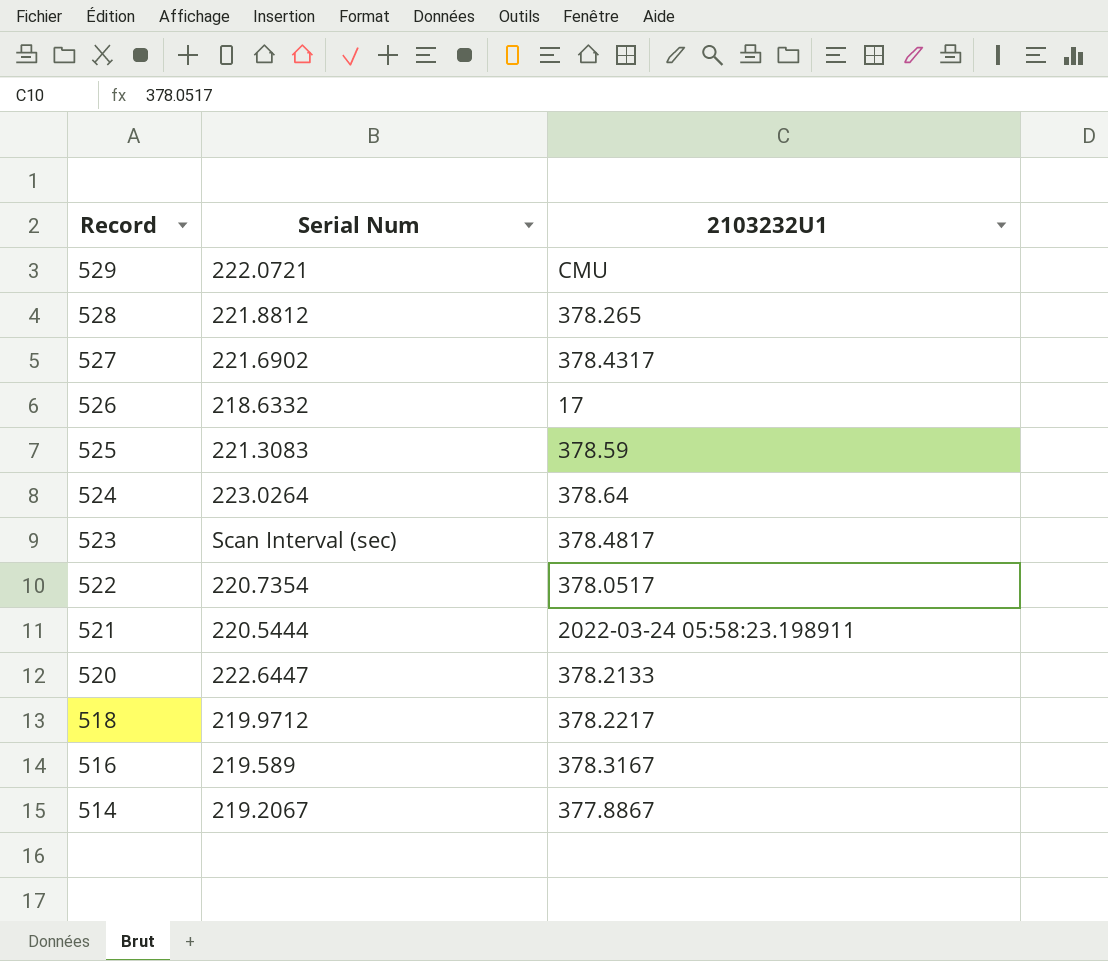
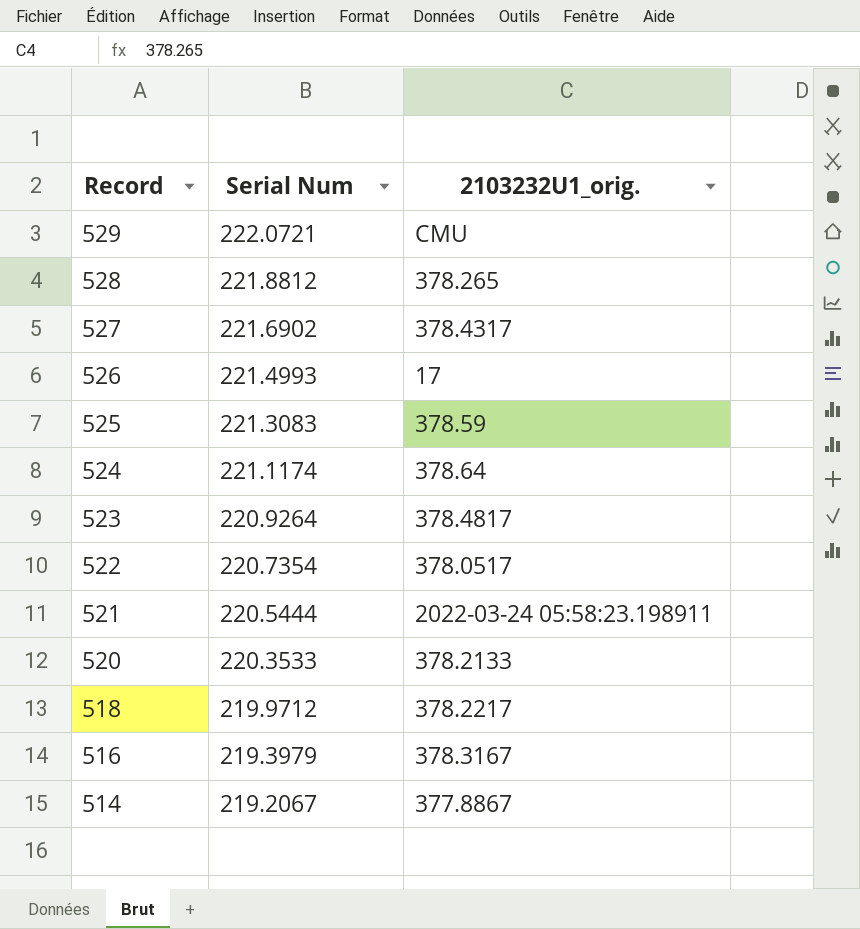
column name: 2103232U1 -> 2103232U1_orig.
526 | Serial Num: 218.6332 -> 221.4993
524 | Serial Num: 223.0264 -> 221.1174
523 | Serial Num: Scan Interval (sec) -> 220.9264
520 | Serial Num: 222.6447 -> 220.3533
516 | Serial Num: 219.589 -> 219.3979

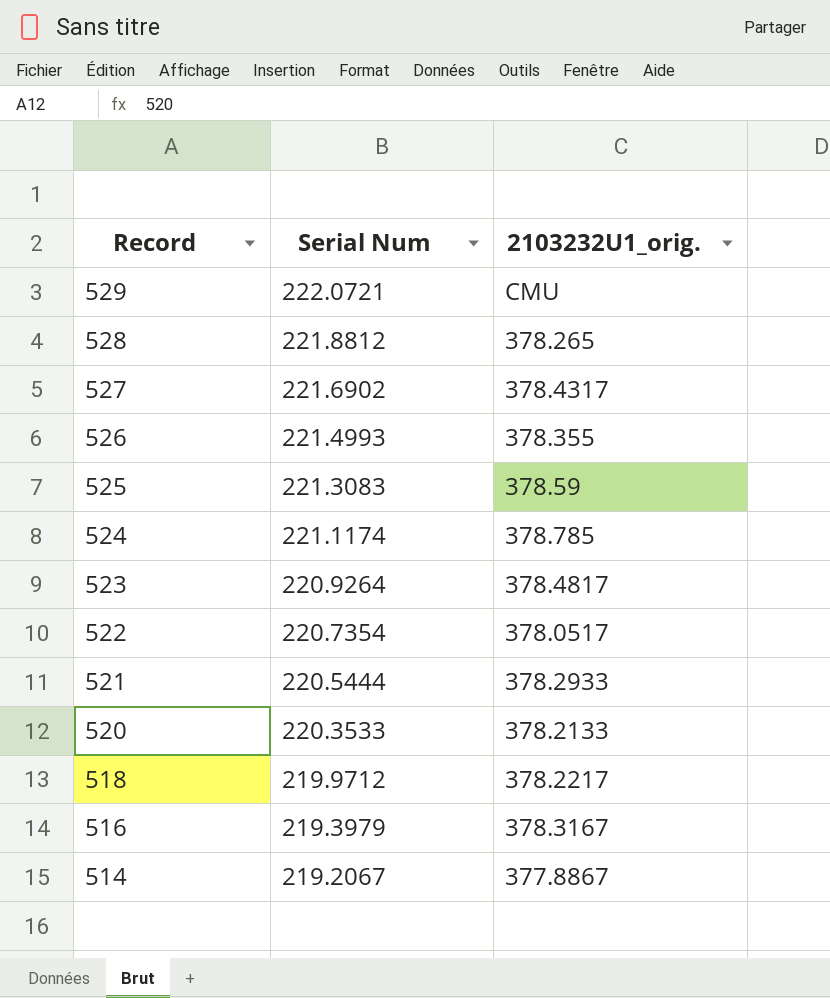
526 | 2103232U1_orig.: 17 -> 378.355
524 | 2103232U1_orig.: 378.64 -> 378.785
521 | 2103232U1_orig.: 2022-03-24 05:58:23.198911 -> 378.2933

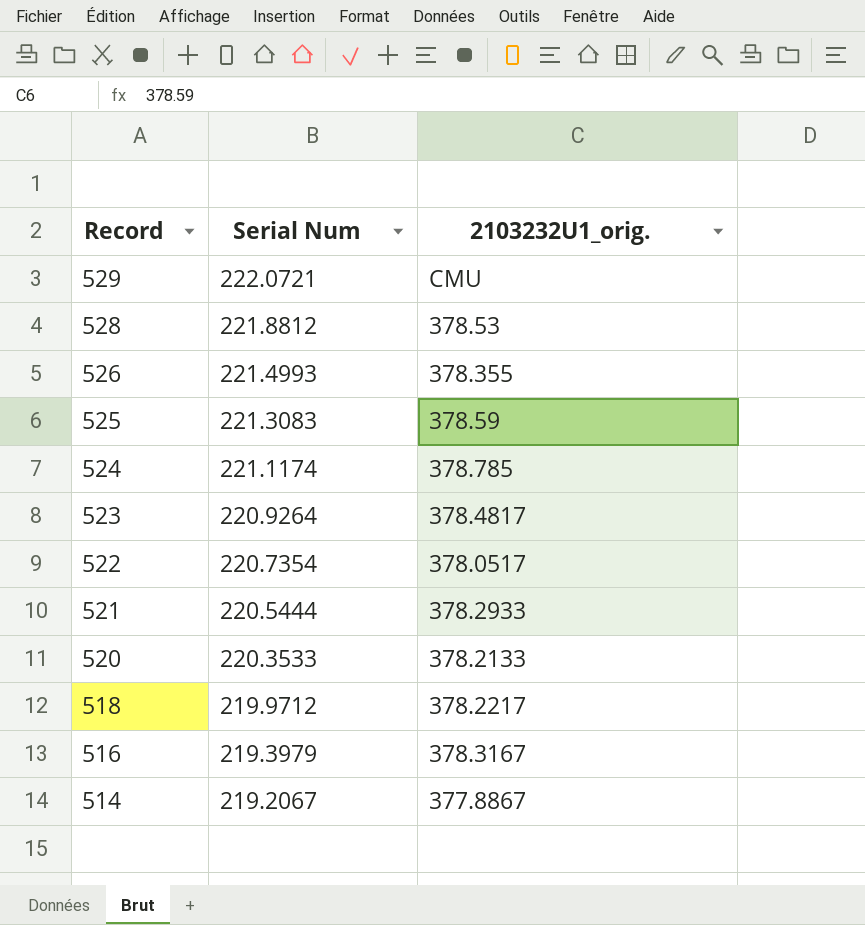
row 527: 221.6902 | 378.4317 -> none
528 | 2103232U1_orig.: 378.265 -> 378.53

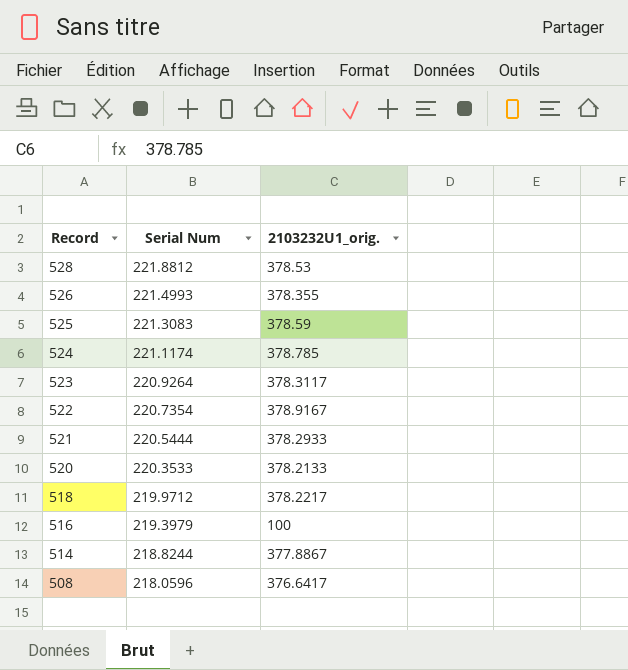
row 529: 222.0721 | CMU -> none
523 | 2103232U1_orig.: 378.4817 -> 378.3117
522 | 2103232U1_orig.: 378.0517 -> 378.9167
516 | 2103232U1_orig.: 378.3167 -> 100
514 | Serial Num: 219.2067 -> 218.8244
row 508: none -> 218.0596 | 376.6417

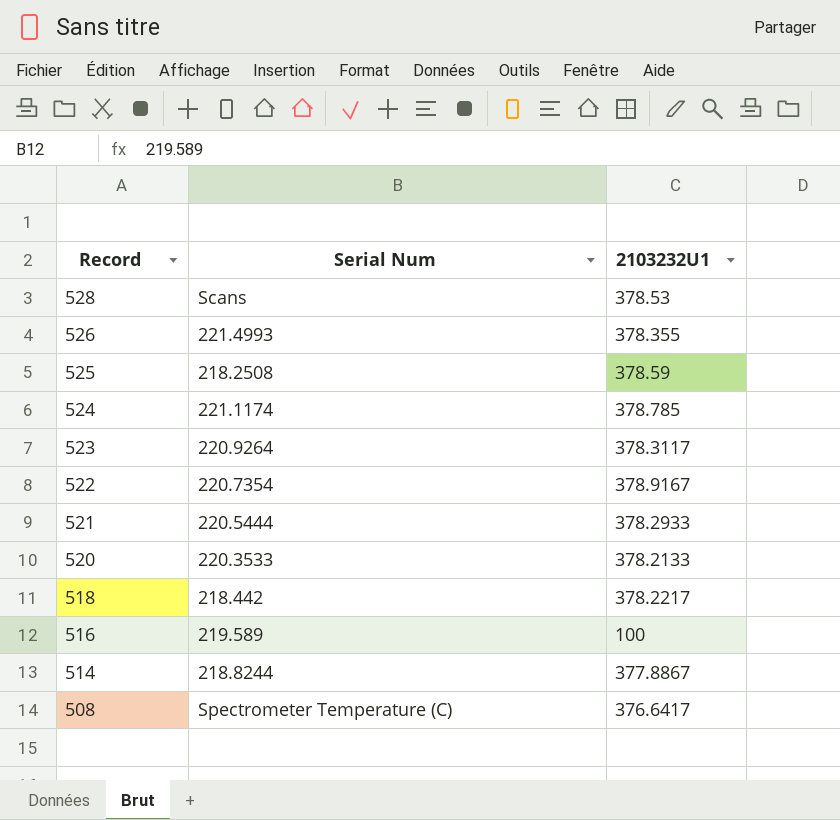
column name: 2103232U1_orig. -> 2103232U1
528 | Serial Num: 221.8812 -> Scans
525 | Serial Num: 221.3083 -> 218.2508
518 | Serial Num: 219.9712 -> 218.442
516 | Serial Num: 219.3979 -> 219.589
508 | Serial Num: 218.0596 -> Spectrometer Temperature (C)

